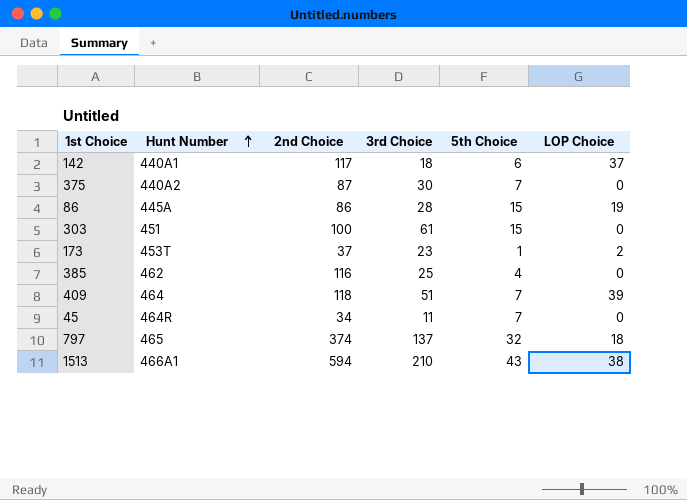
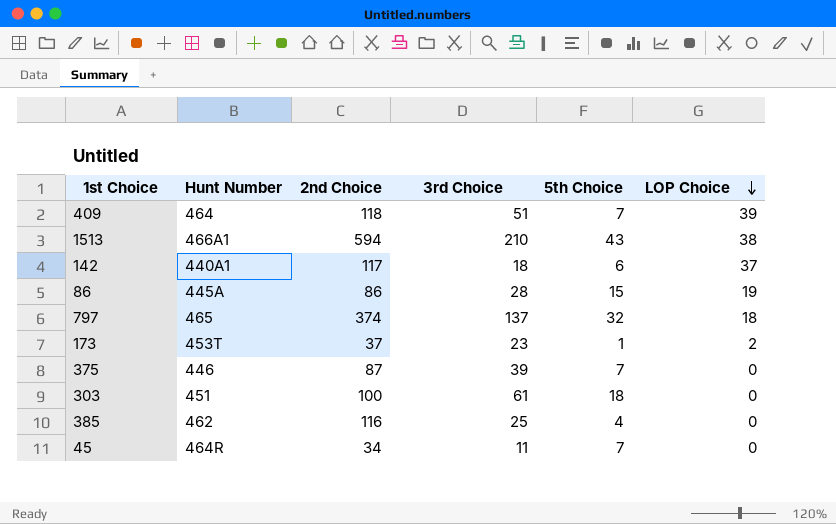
row order: Hunt Number ascending -> LOP Choice descending
375 | Hunt Number: 440A2 -> 446
375 | 3rd Choice: 30 -> 39
303 | 5th Choice: 15 -> 18

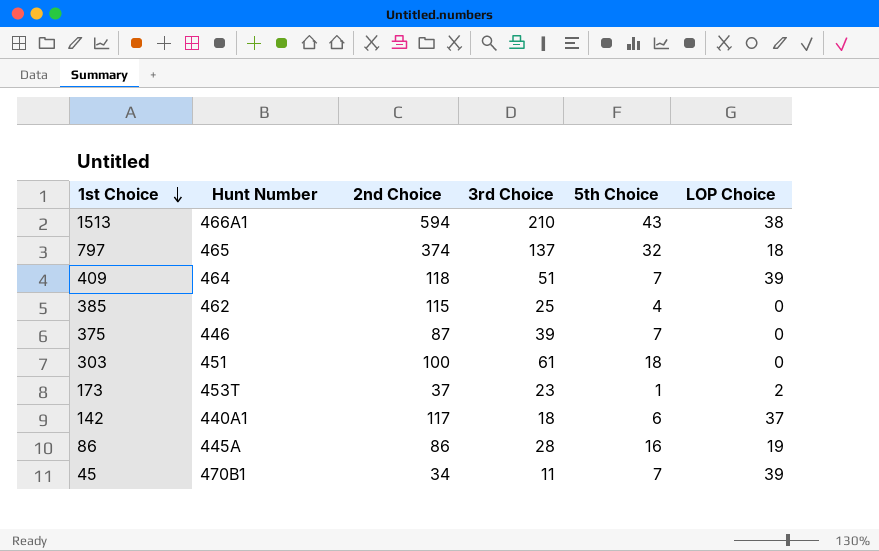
row order: LOP Choice descending -> 1st Choice descending
385 | 2nd Choice: 116 -> 115
86 | 5th Choice: 15 -> 16
45 | Hunt Number: 464R -> 470B1
45 | LOP Choice: 0 -> 39

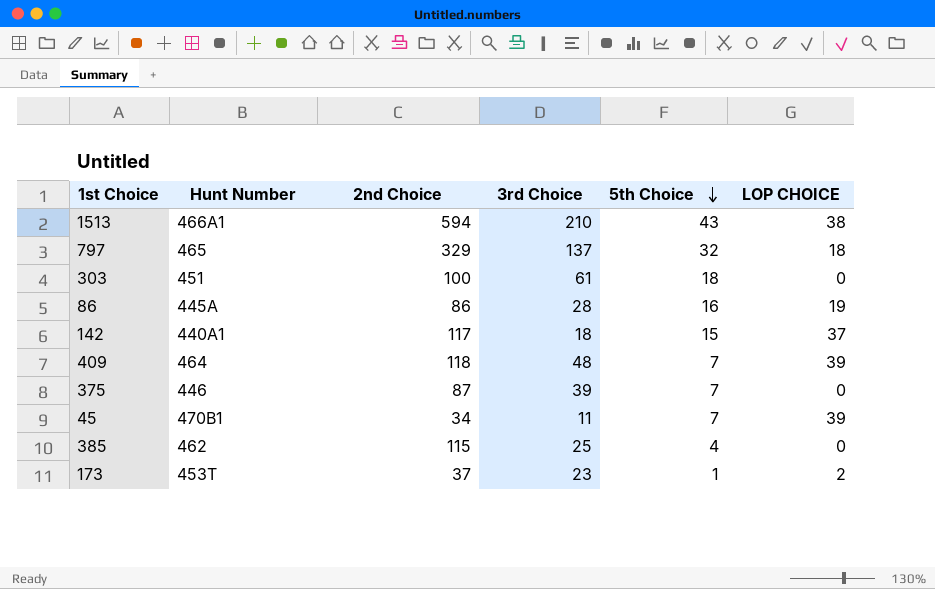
row order: 1st Choice descending -> 5th Choice descending
column name: LOP Choice -> LOP CHOICE
797 | 2nd Choice: 374 -> 329
142 | 5th Choice: 6 -> 15
409 | 3rd Choice: 51 -> 48

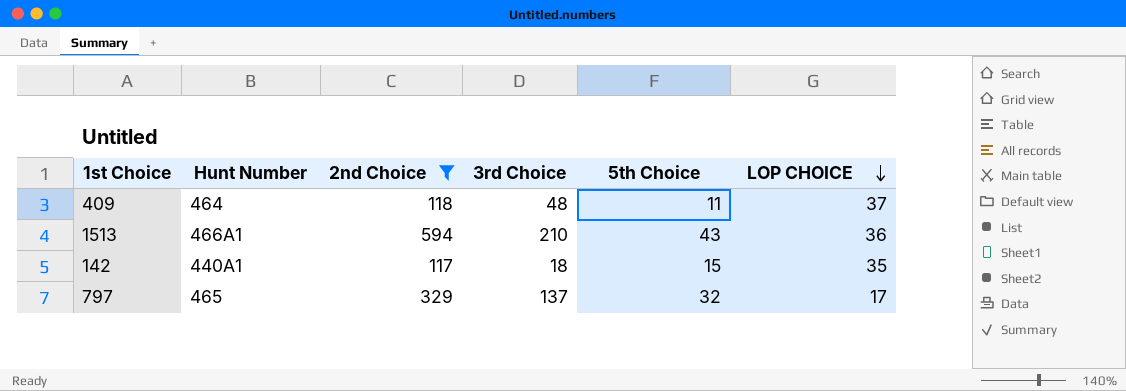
filter: none -> 2nd Choice >= 117
row order: 5th Choice descending -> LOP CHOICE descending
409 | 5th Choice: 7 -> 11
409 | LOP CHOICE: 39 -> 37
1513 | LOP CHOICE: 38 -> 36
142 | LOP CHOICE: 37 -> 35
797 | LOP CHOICE: 18 -> 17

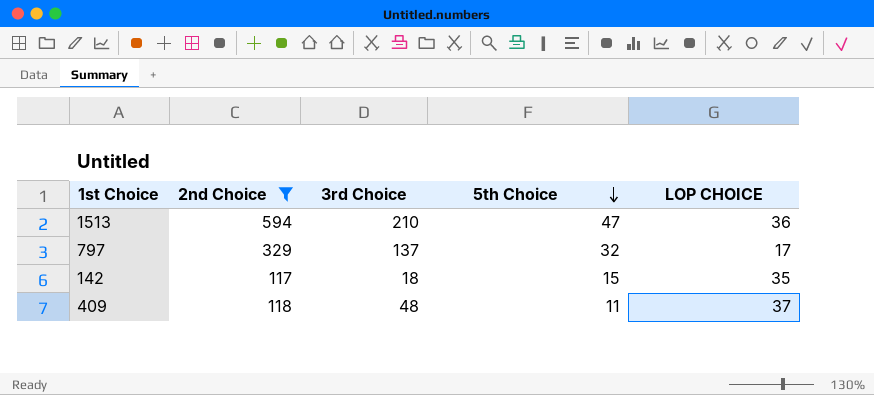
row order: LOP CHOICE descending -> 5th Choice descending
column Hunt Number | position: 2 -> none
1513 | 5th Choice: 43 -> 47

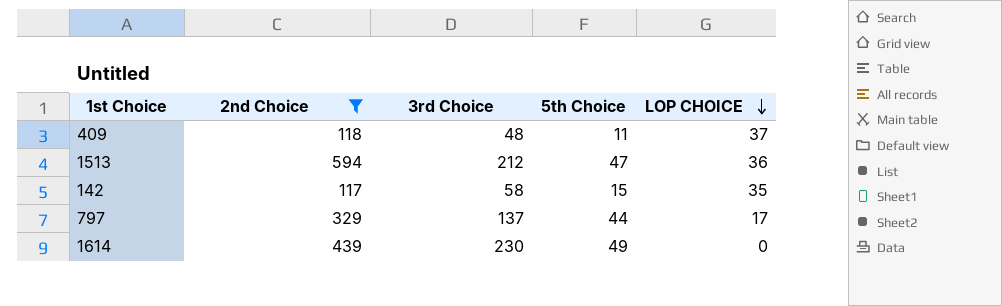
row order: 5th Choice descending -> LOP CHOICE descending
1513 | 3rd Choice: 210 -> 212
142 | 3rd Choice: 18 -> 58
797 | 5th Choice: 32 -> 44
row 1614: none -> 439 | 230 | 49 | 0

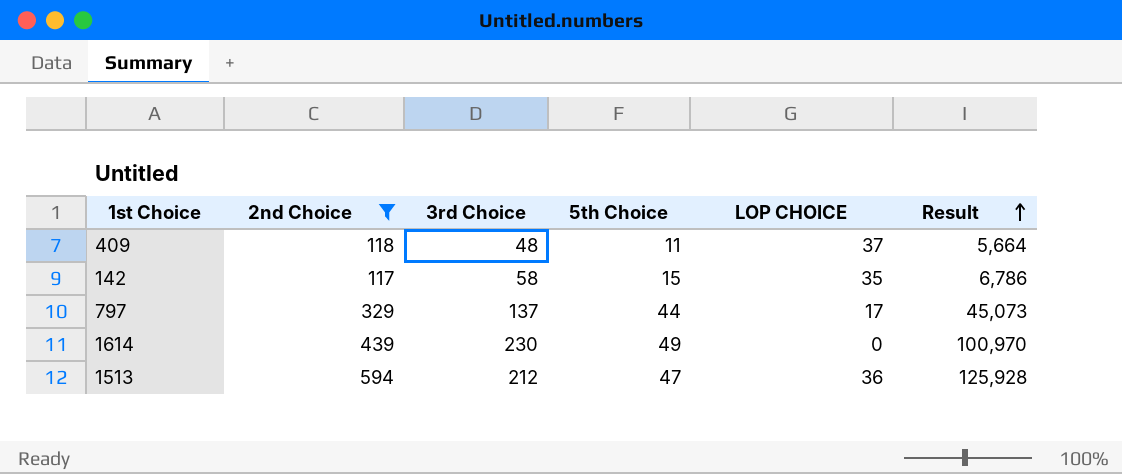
row order: LOP CHOICE descending -> Result ascending
column Result | formula: none -> [2nd Choice] * [3rd Choice]

